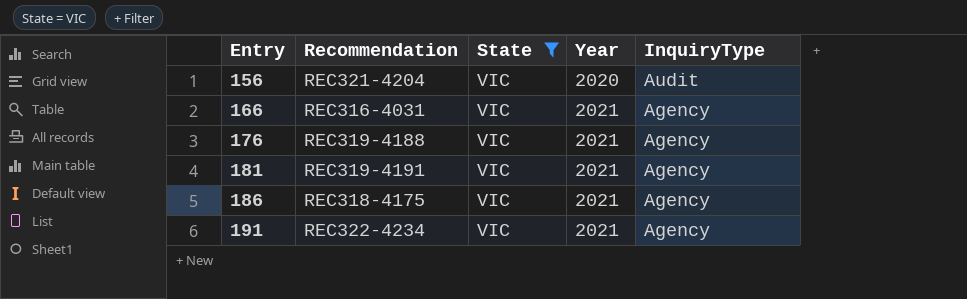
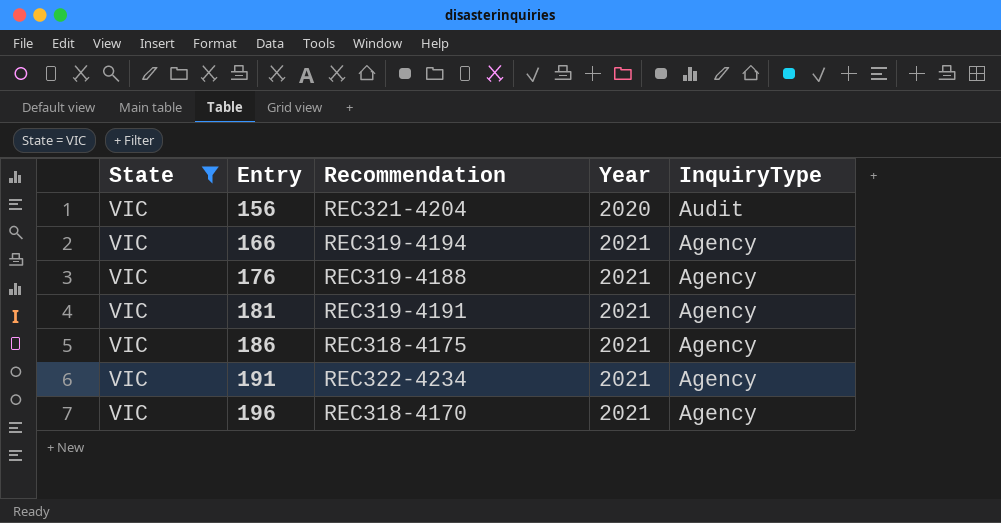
column State | position: 3 -> 1
166 | Recommendation: REC316-4031 -> REC319-4194
row 196: none -> VIC | REC318-4170 | 2021 | Agency

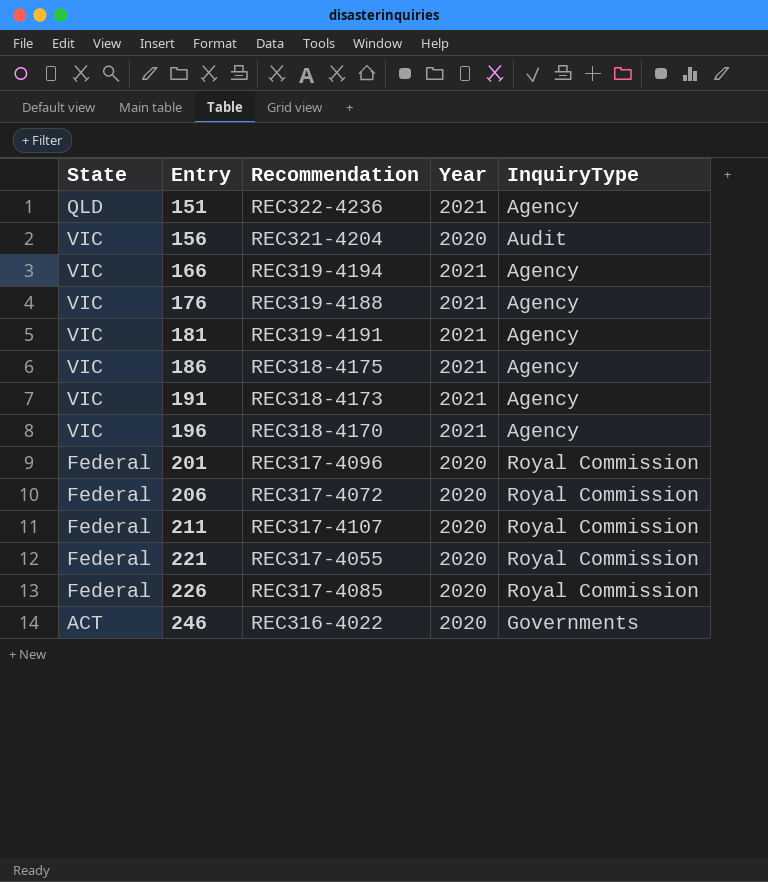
filter: State = VIC -> none
191 | Recommendation: REC322-4234 -> REC318-4173

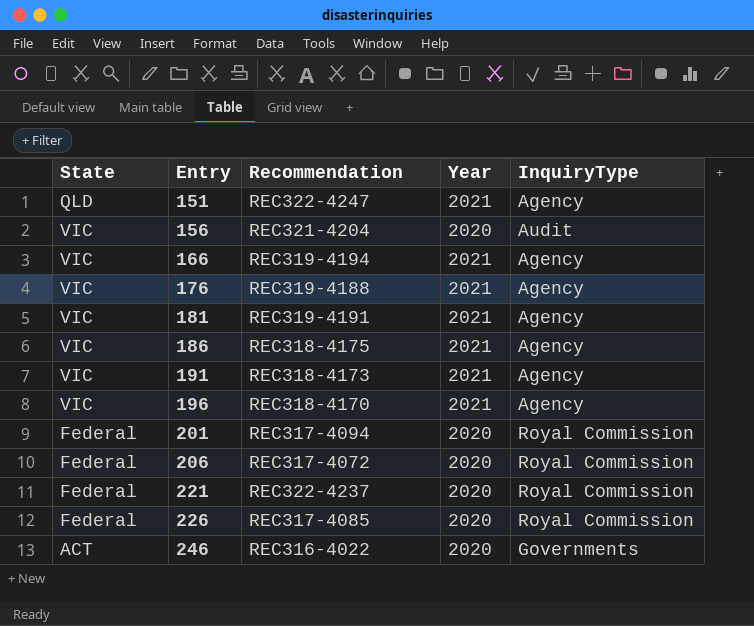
row 211: Federal | REC317-4107 | 2020 | Royal Commission -> none
151 | Recommendation: REC322-4236 -> REC322-4247
201 | Recommendation: REC317-4096 -> REC317-4094
221 | Recommendation: REC317-4055 -> REC322-4237

